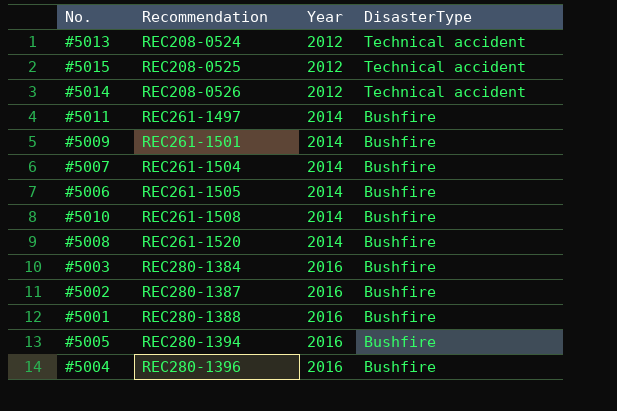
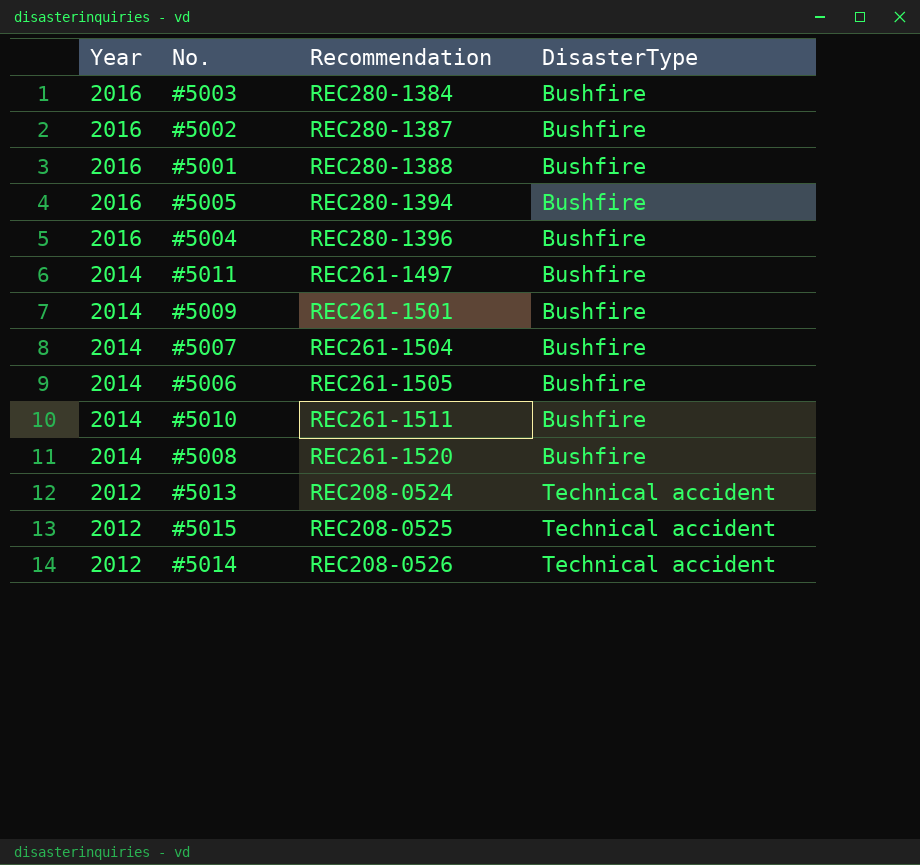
row order: Recommendation ascending -> Year descending
column Year | position: 3 -> 1
#5010 | Recommendation: REC261-1508 -> REC261-1511

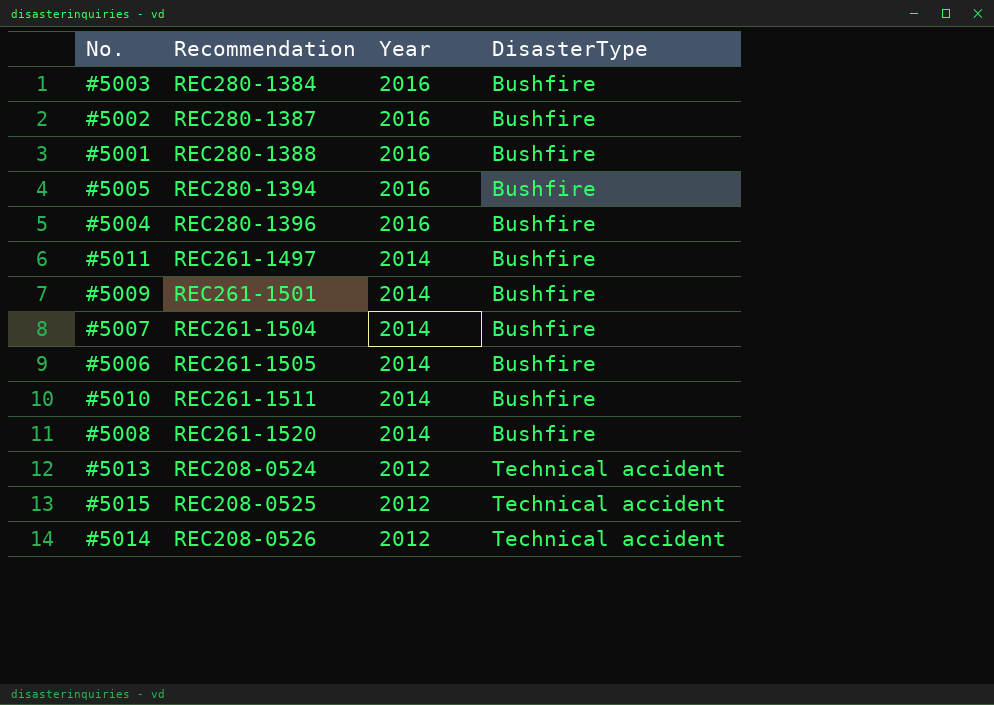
column Year | position: 1 -> 3

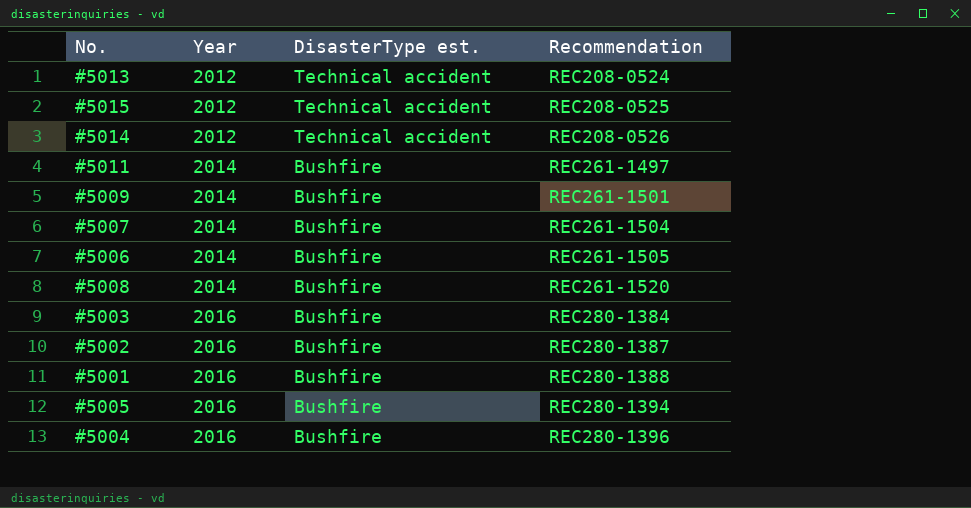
row order: Year descending -> Year ascending
column name: DisasterType -> DisasterType est.
column Recommendation | position: 2 -> 4
row #5010: REC261-1511 | 2014 | Bushfire -> none

